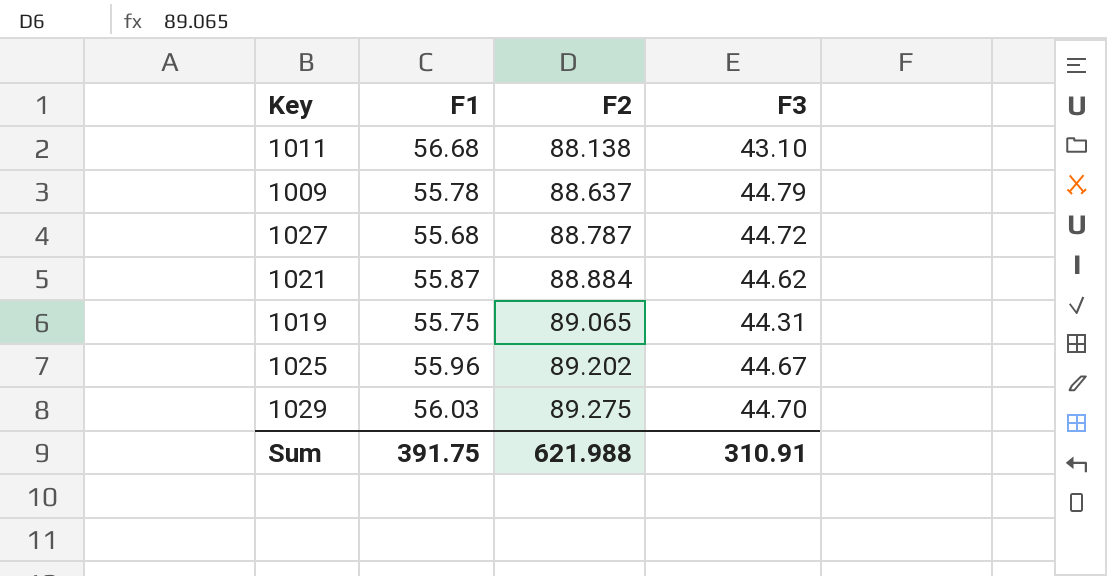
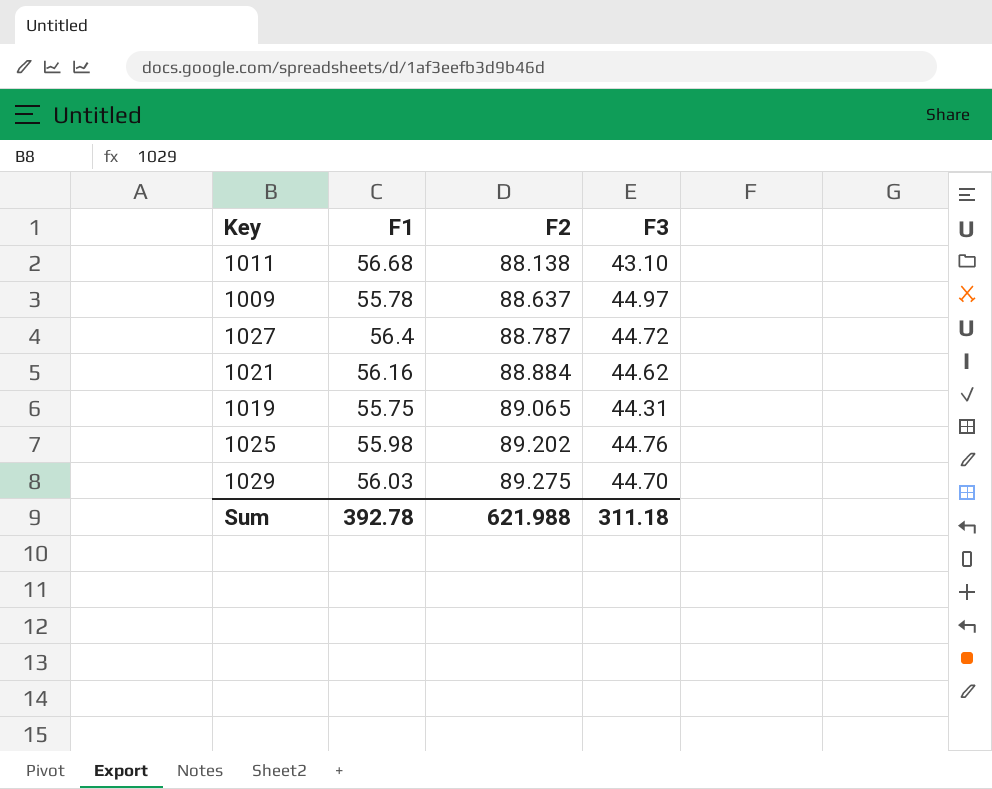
1009 | F3: 44.79 -> 44.97
1027 | F1: 55.68 -> 56.4
1021 | F1: 55.87 -> 56.16
1025 | F1: 55.96 -> 55.98
1025 | F3: 44.67 -> 44.76
Sum | F1: 391.75 -> 392.78
Sum | F3: 310.91 -> 311.18

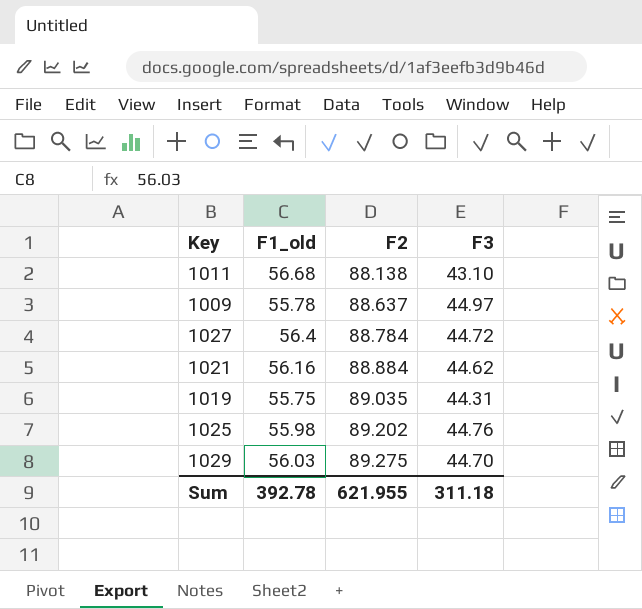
column name: F1 -> F1_old
1027 | F2: 88.787 -> 88.784
1019 | F2: 89.065 -> 89.035
Sum | F2: 621.988 -> 621.955

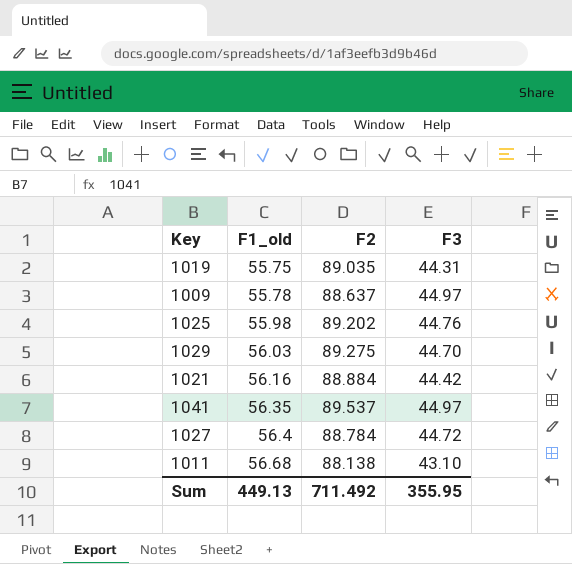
row order: F2 ascending -> F1_old ascending
1021 | F3: 44.62 -> 44.42
row 1041: none -> 56.35 | 89.537 | 44.97
Sum | F1_old: 392.78 -> 449.13
Sum | F2: 621.955 -> 711.492
Sum | F3: 311.18 -> 355.95

